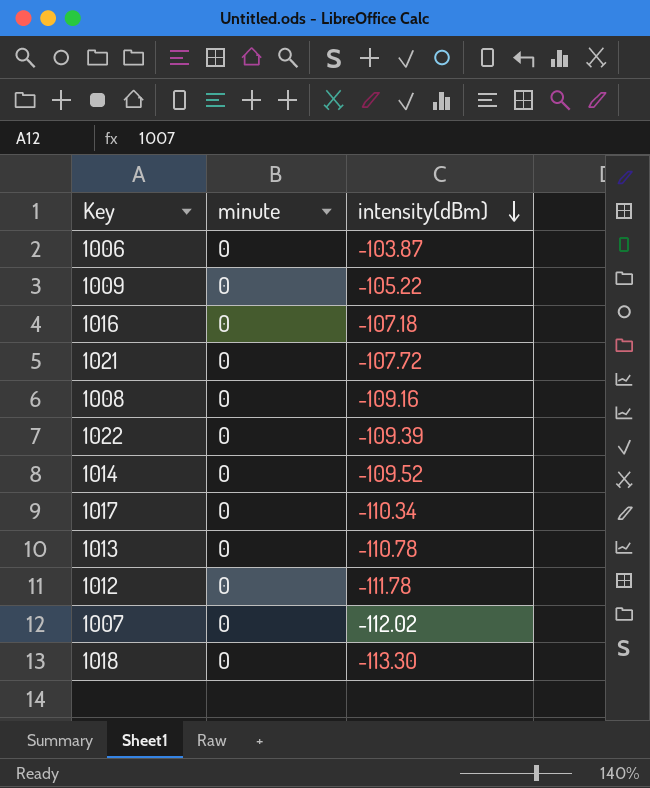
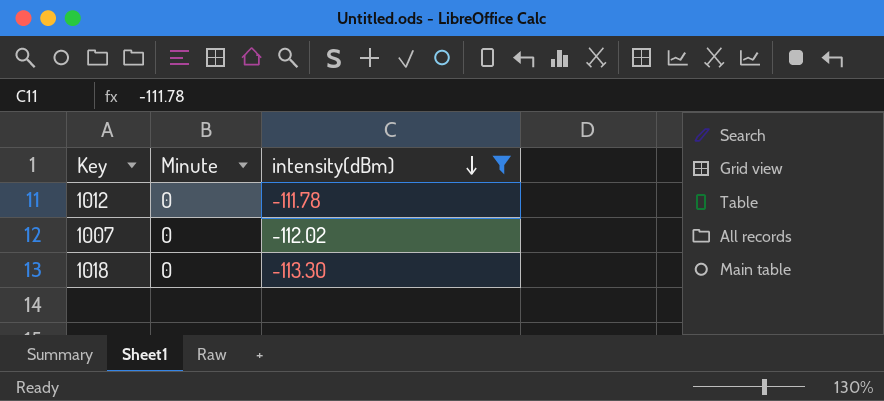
filter: none -> intensity(dBm) <= -111.78
column name: minute -> Minute

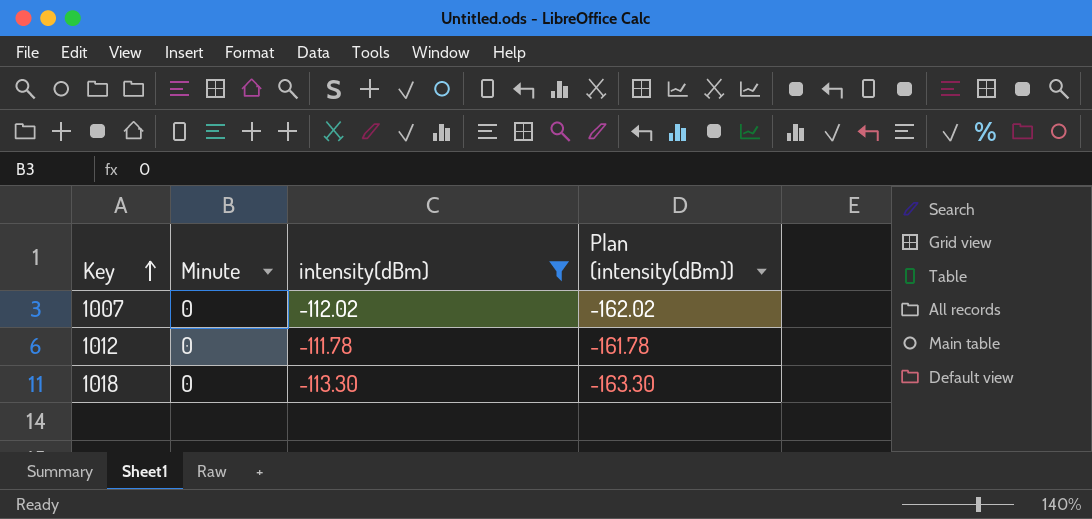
row order: intensity(dBm) descending -> Key ascending
column Plan (intensity(dBm)) | formula: none -> [intensity(dBm)] - 50

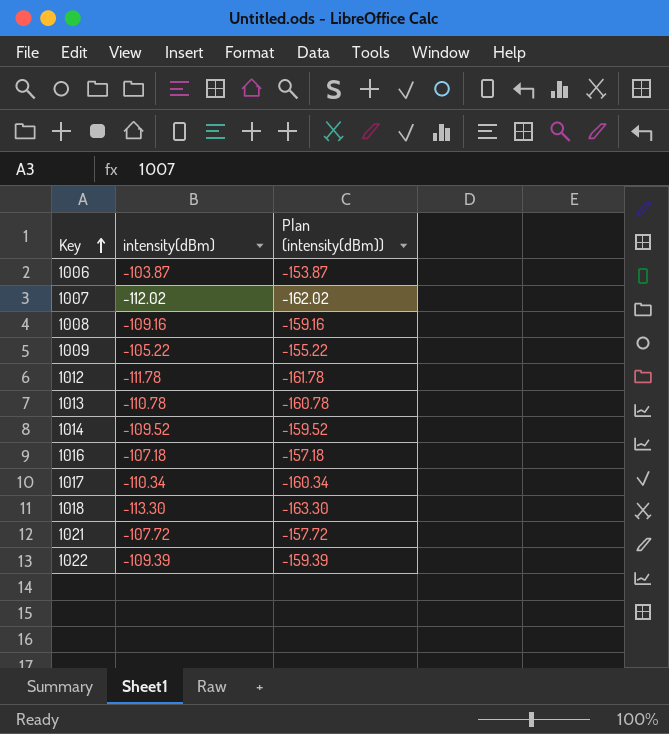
filter: intensity(dBm) <= -111.78 -> none
column Minute | position: 2 -> none

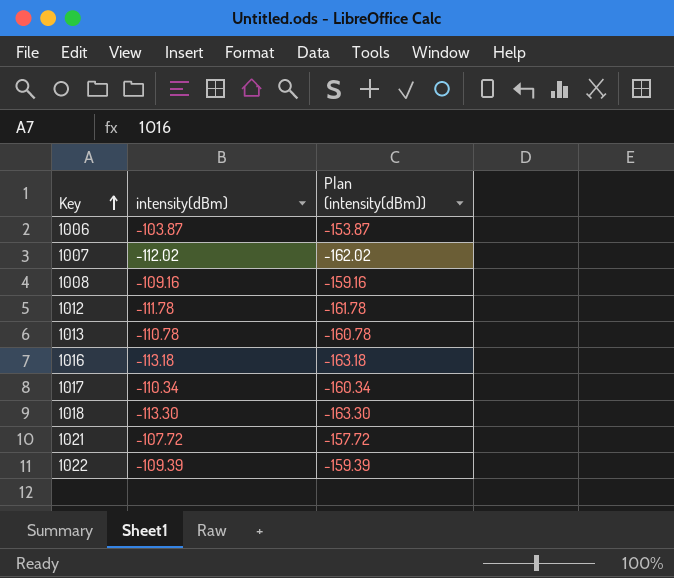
row 1009: -105.22 | -155.22 -> none
row 1014: -109.52 | -159.52 -> none
1016 | intensity(dBm): -107.18 -> -113.18
1016 | Plan (intensity(dBm)): -157.18 -> -163.18

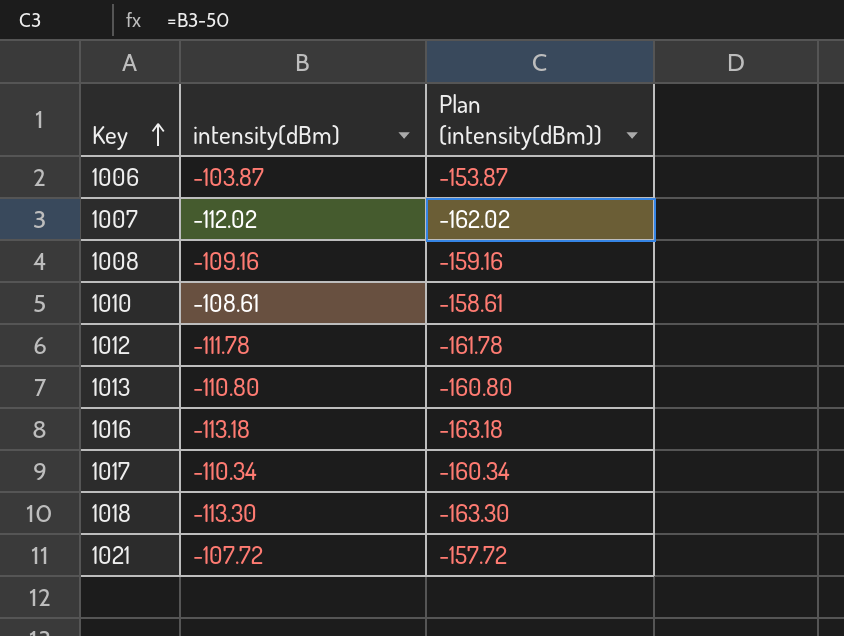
row 1022: -109.39 | -159.39 -> none
row 1010: none -> -108.61 | -158.61
1013 | intensity(dBm): -110.78 -> -110.80
1013 | Plan (intensity(dBm)): -160.78 -> -160.80

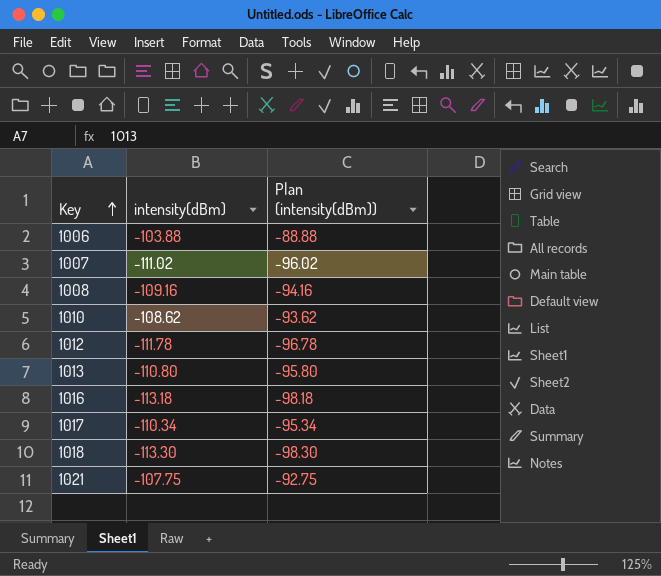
column Plan (intensity(dBm)) | formula: [intensity(dBm)] - 50 -> [intensity(dBm)] + 15
1006 | intensity(dBm): -103.87 -> -103.88
1007 | intensity(dBm): -112.02 -> -111.02
1010 | intensity(dBm): -108.61 -> -108.62
1021 | intensity(dBm): -107.72 -> -107.75

